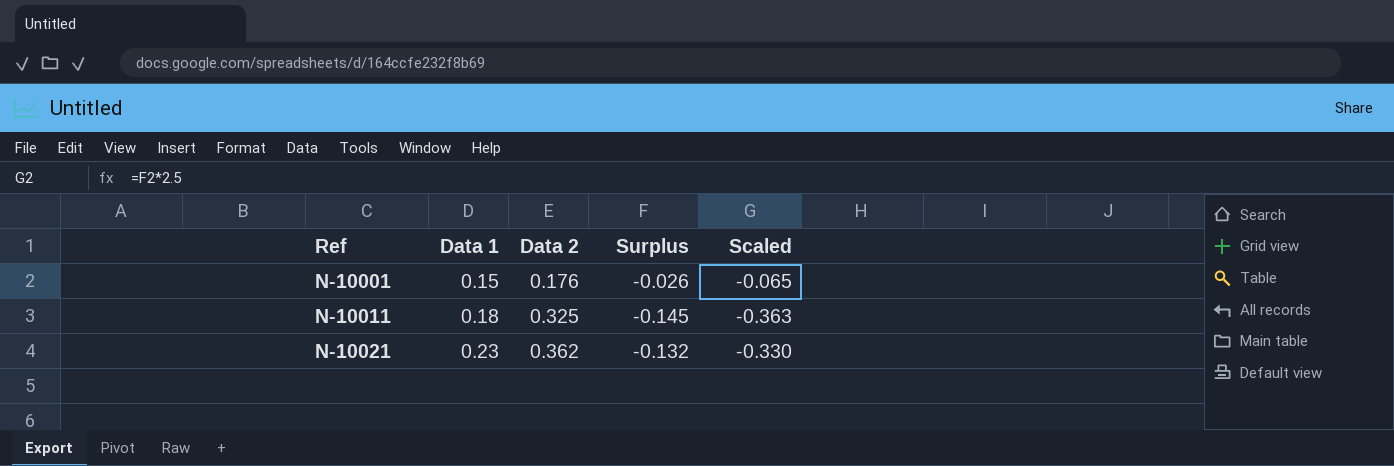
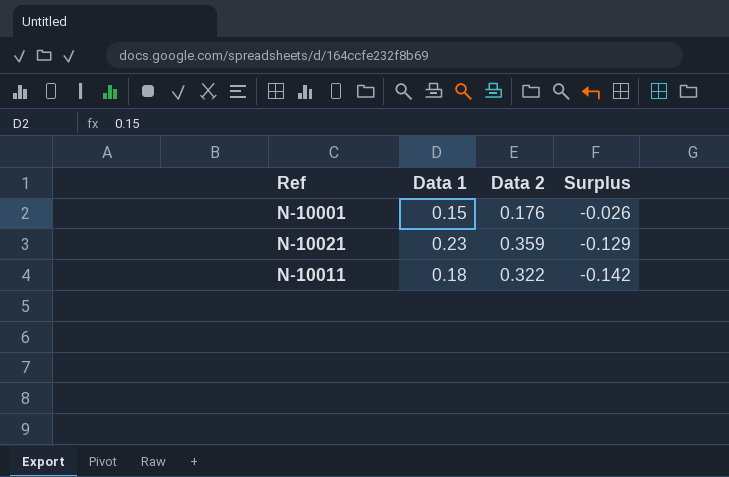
row order: Ref ascending -> Surplus descending
column Scaled | formula: [Surplus] * 2.5 -> none
N-10021 | Data 2: 0.362 -> 0.359
N-10021 | Surplus: -0.132 -> -0.129
N-10011 | Data 2: 0.325 -> 0.322
N-10011 | Surplus: -0.145 -> -0.142

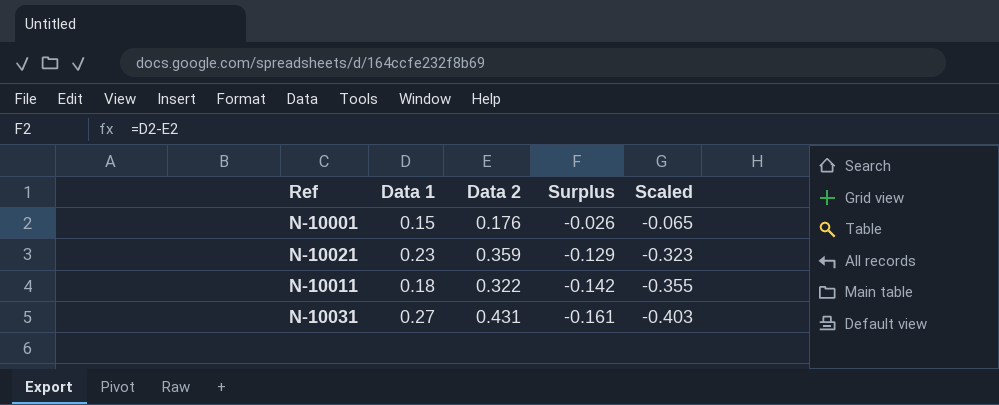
column Scaled | formula: none -> [Surplus] * 2.5
row N-10031: none -> 0.27 | 0.431 | -0.161 | -0.403

